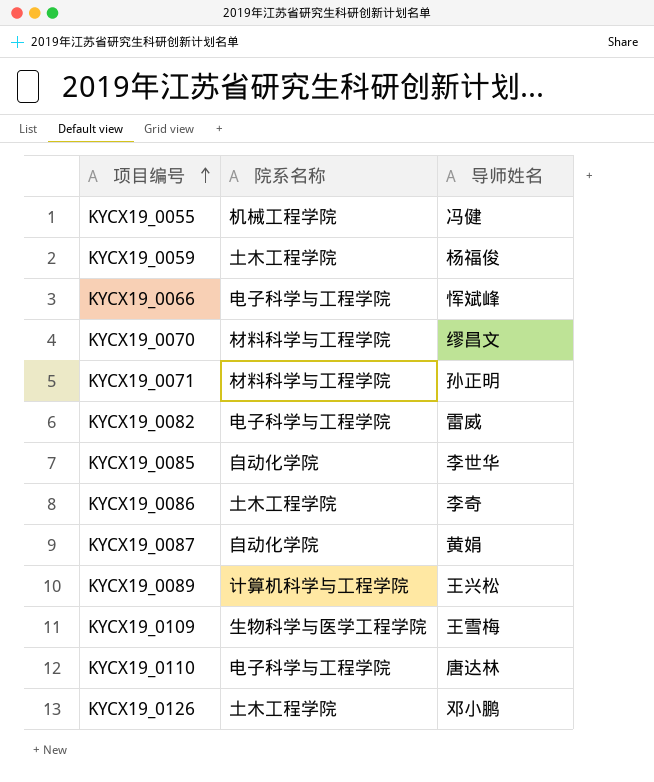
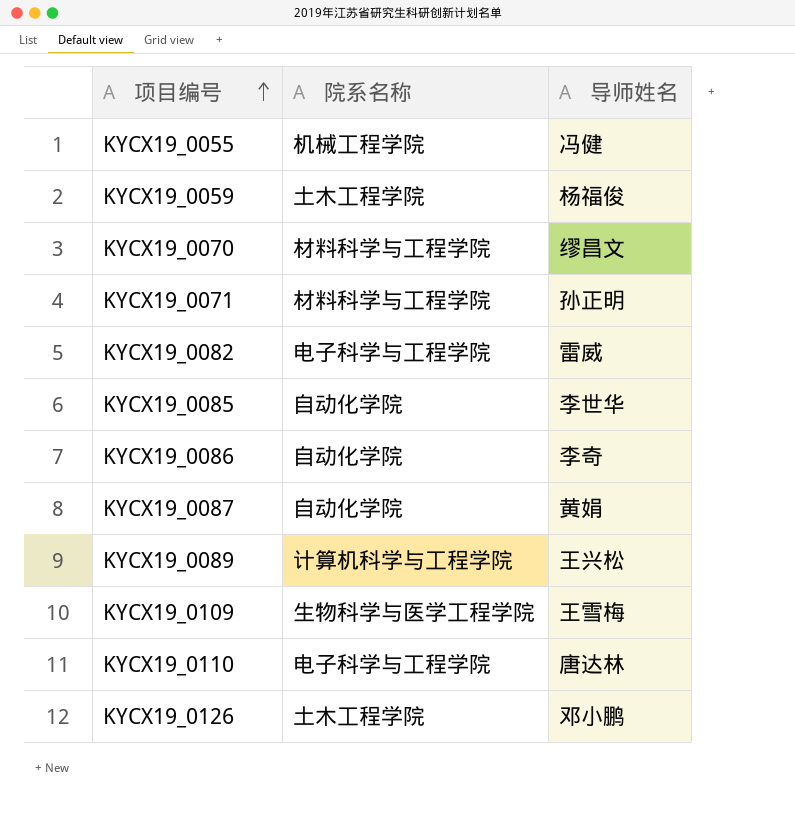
row KYCX19_0066: 电子科学与工程学院 | 恽斌峰 -> none
KYCX19_0086 | 院系名称: 土木工程学院 -> 自动化学院

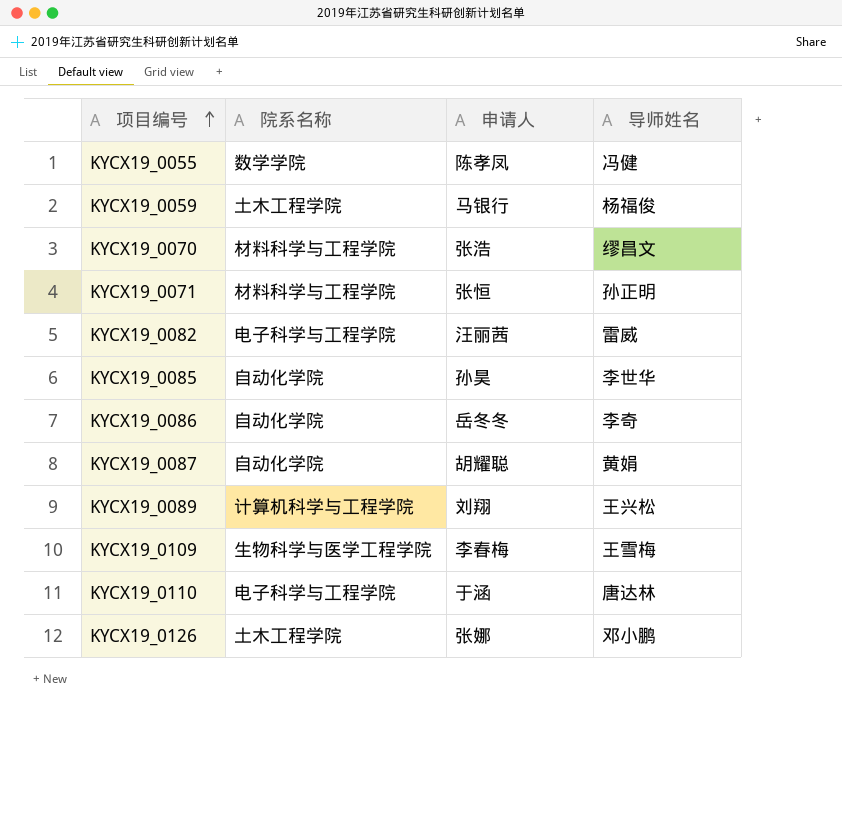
column 申请人 | position: none -> 3
KYCX19_0055 | 院系名称: 机械工程学院 -> 数学学院

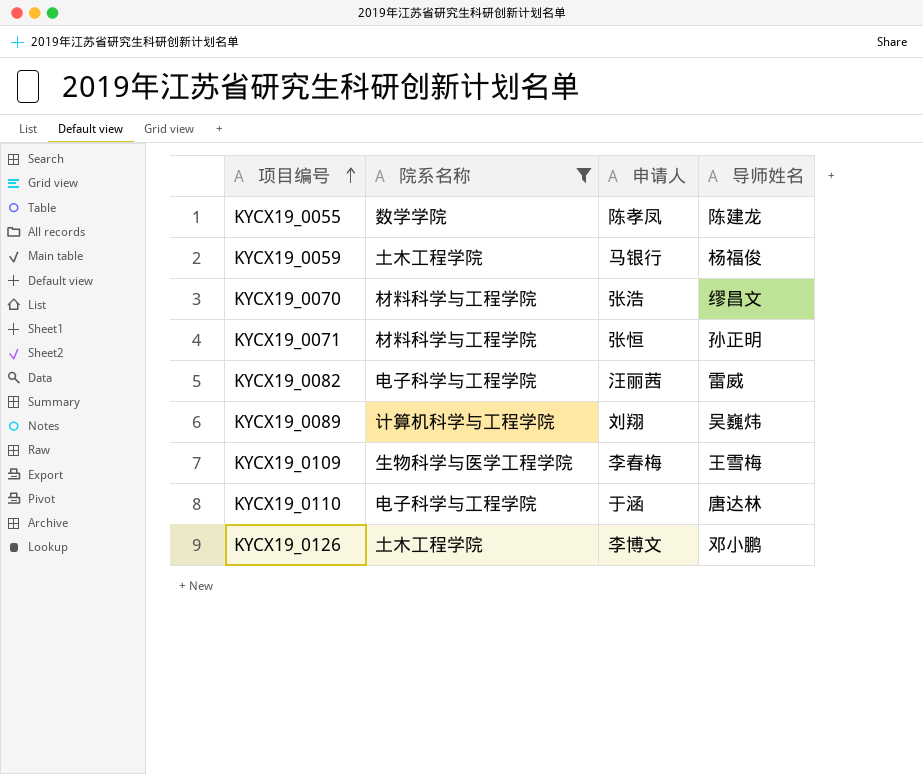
filter: none -> 院系名称 != 自动化学院
KYCX19_0055 | 导师姓名: 冯健 -> 陈建龙
KYCX19_0089 | 导师姓名: 王兴松 -> 吴巍炜
KYCX19_0126 | 申请人: 张娜 -> 李博文

